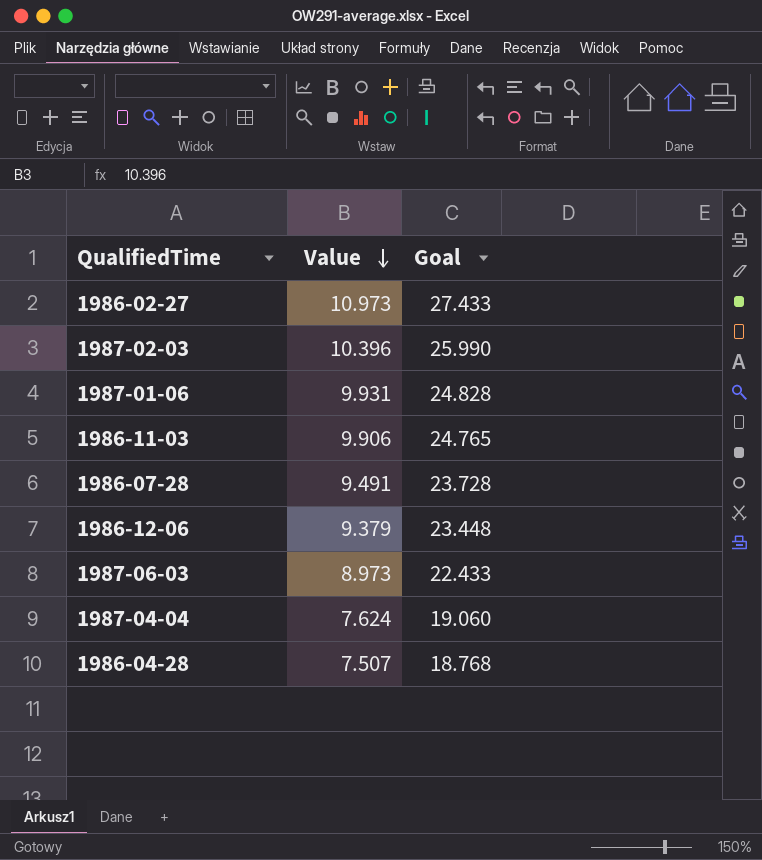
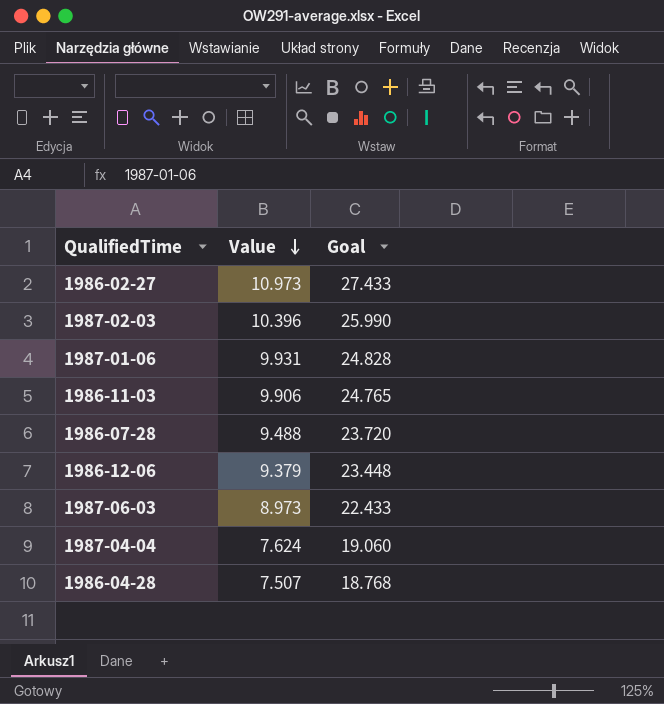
1986-07-28 | Value: 9.491 -> 9.488
1986-07-28 | Goal: 23.728 -> 23.720

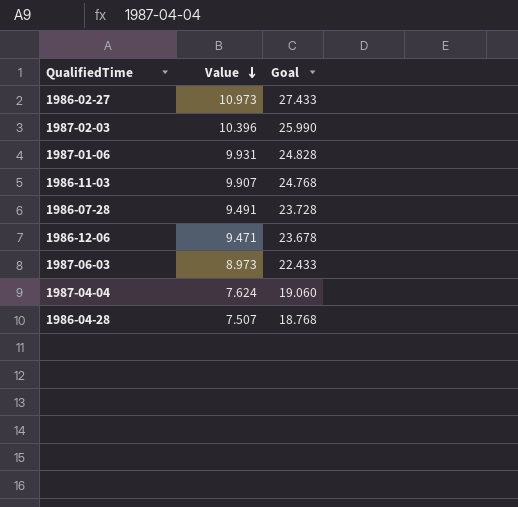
1986-11-03 | Value: 9.906 -> 9.907
1986-11-03 | Goal: 24.765 -> 24.768
1986-07-28 | Value: 9.488 -> 9.491
1986-07-28 | Goal: 23.720 -> 23.728
1986-12-06 | Value: 9.379 -> 9.471
1986-12-06 | Goal: 23.448 -> 23.678

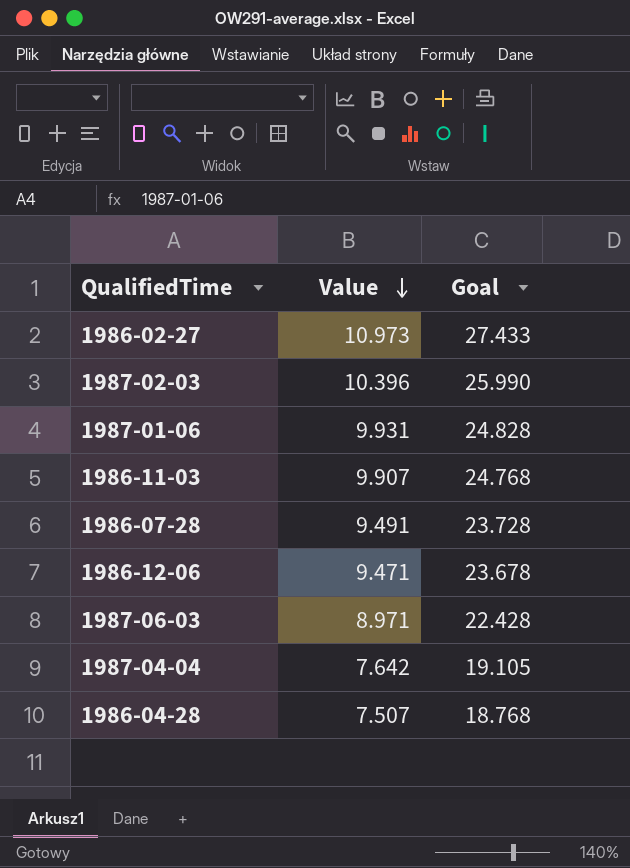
1987-06-03 | Value: 8.973 -> 8.971
1987-06-03 | Goal: 22.433 -> 22.428
1987-04-04 | Value: 7.624 -> 7.642
1987-04-04 | Goal: 19.060 -> 19.105

